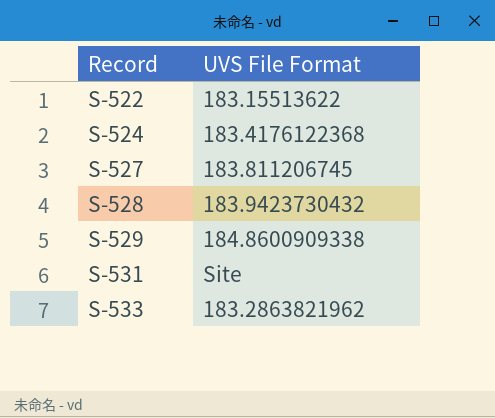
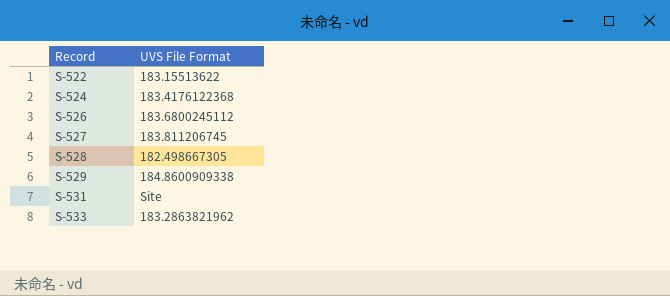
row S-526: none -> 183.6800245112
S-528 | UVS File Format: 183.9423730432 -> 182.498667305

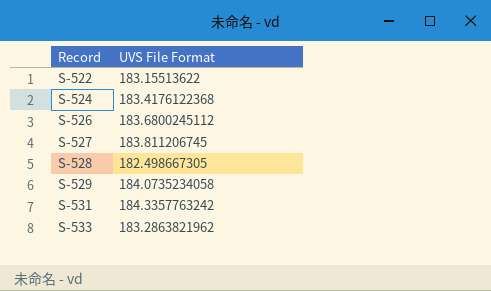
S-529 | UVS File Format: 184.8600909338 -> 184.0735234058
S-531 | UVS File Format: Site -> 184.3357763242

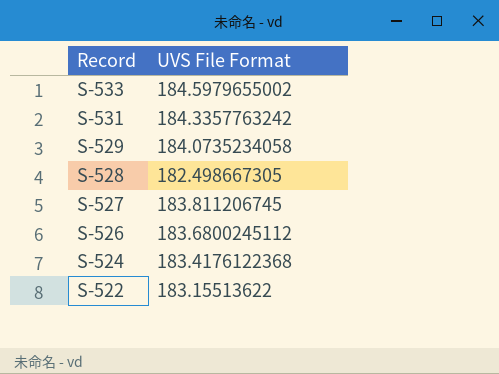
row order: Record ascending -> Record descending
S-533 | UVS File Format: 183.2863821962 -> 184.5979655002

